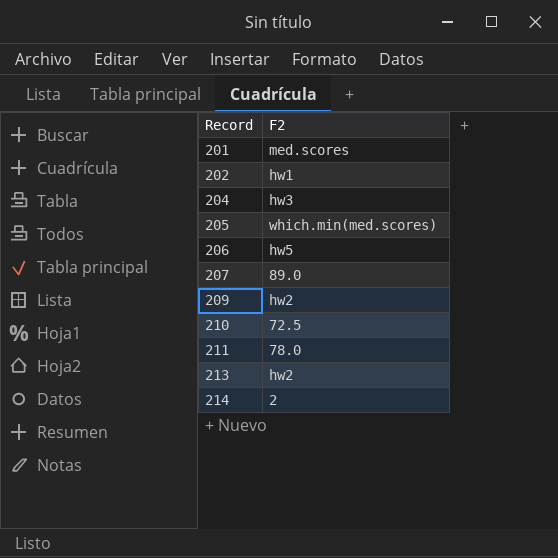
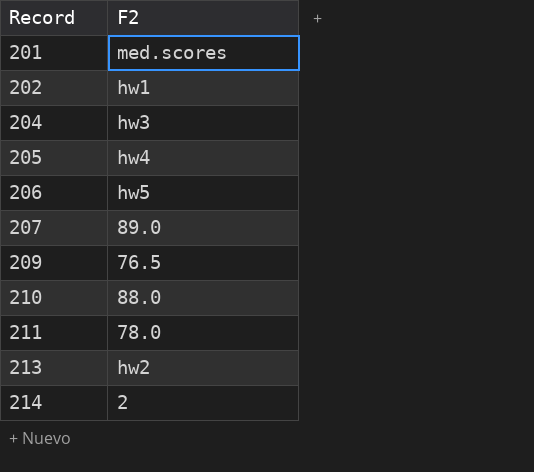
205 | F2: which.min(med.scores) -> hw4
209 | F2: hw2 -> 76.5
210 | F2: 72.5 -> 88.0

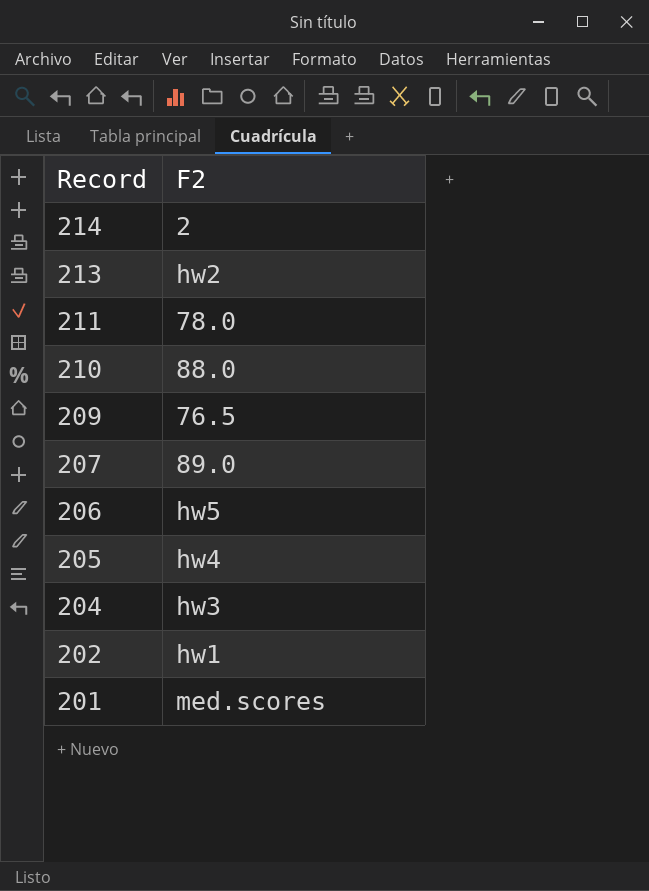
row order: Record ascending -> Record descending

